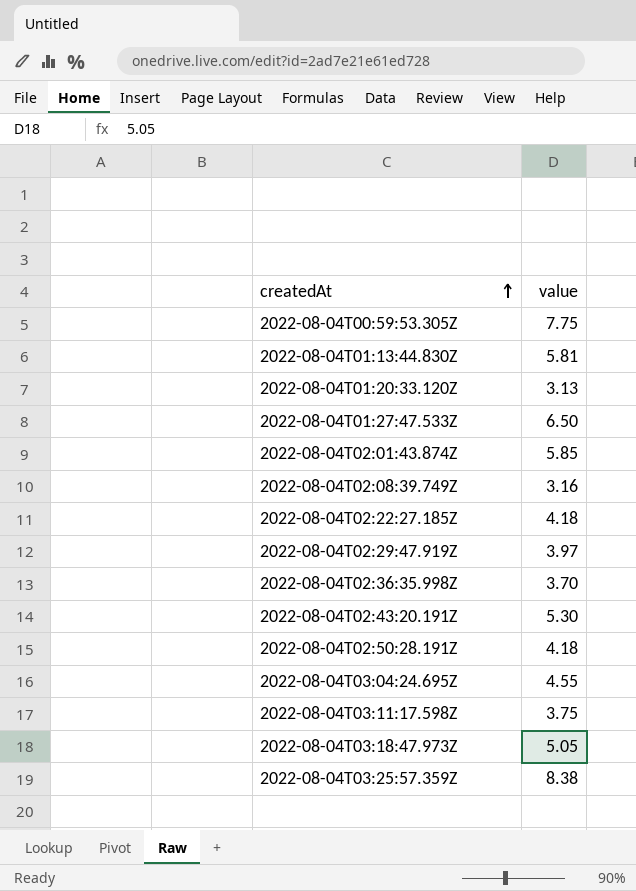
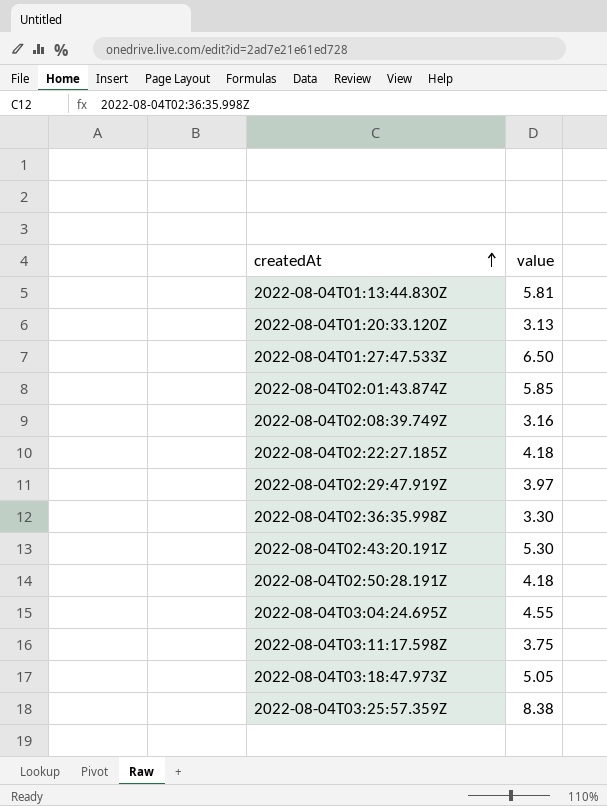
row 2022-08-04T00:59:53.305Z: 7.75 -> none
2022-08-04T02:36:35.998Z | value: 3.70 -> 3.30

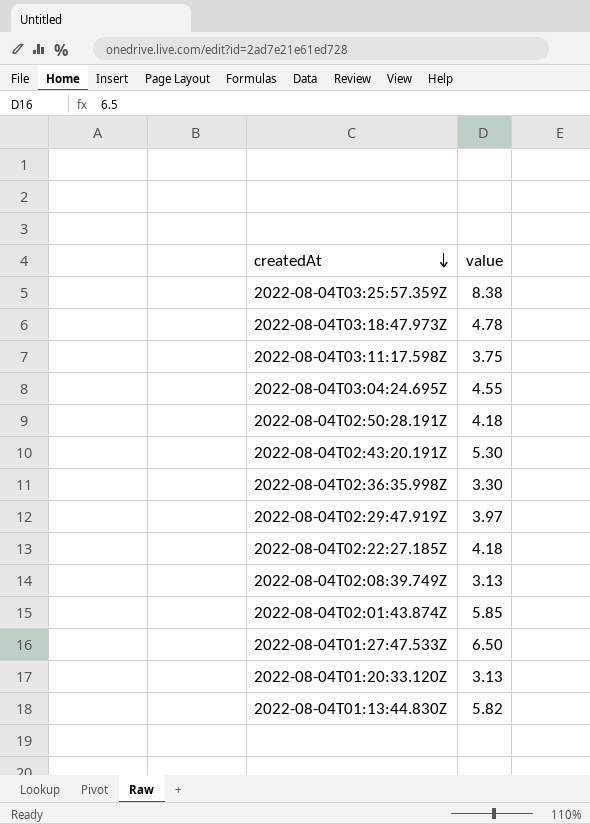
row order: createdAt ascending -> createdAt descending
2022-08-04T03:18:47.973Z | value: 5.05 -> 4.78
2022-08-04T02:08:39.749Z | value: 3.16 -> 3.13
2022-08-04T01:13:44.830Z | value: 5.81 -> 5.82

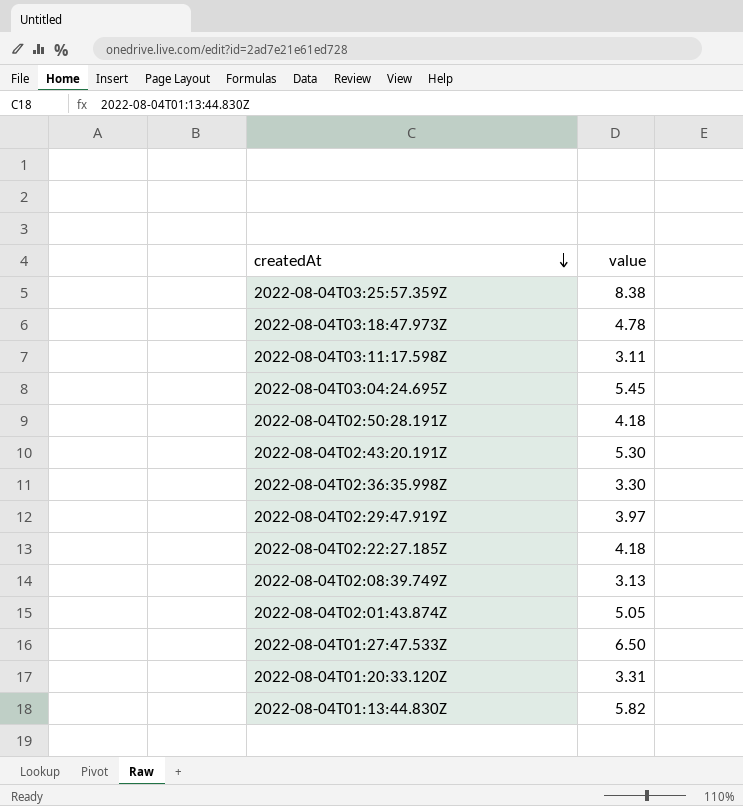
2022-08-04T03:11:17.598Z | value: 3.75 -> 3.11
2022-08-04T03:04:24.695Z | value: 4.55 -> 5.45
2022-08-04T02:01:43.874Z | value: 5.85 -> 5.05
2022-08-04T01:20:33.120Z | value: 3.13 -> 3.31

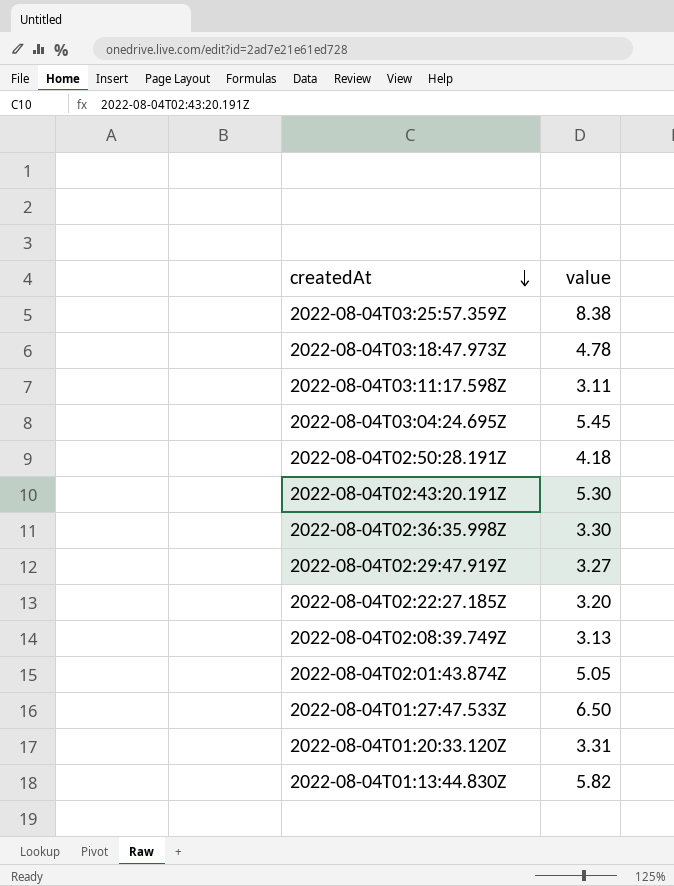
2022-08-04T02:29:47.919Z | value: 3.97 -> 3.27
2022-08-04T02:22:27.185Z | value: 4.18 -> 3.20

